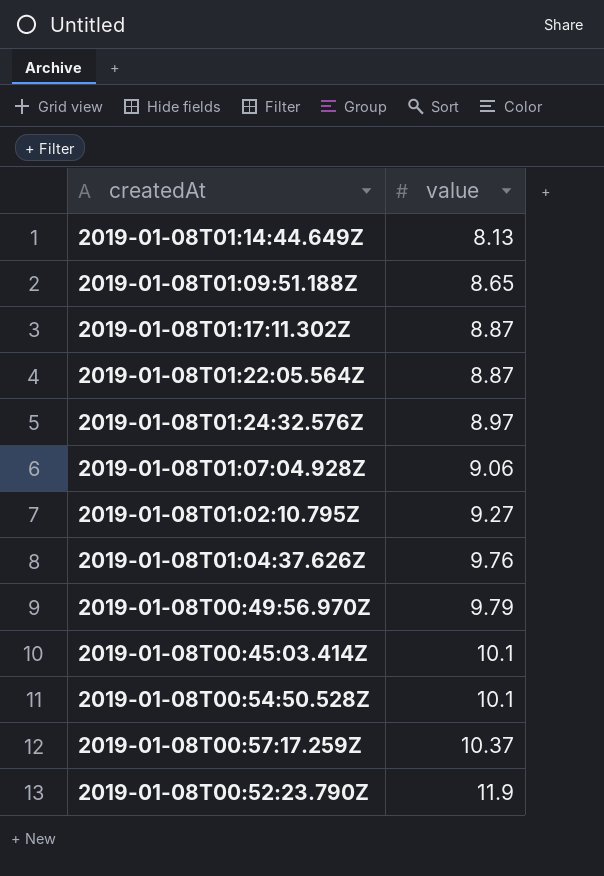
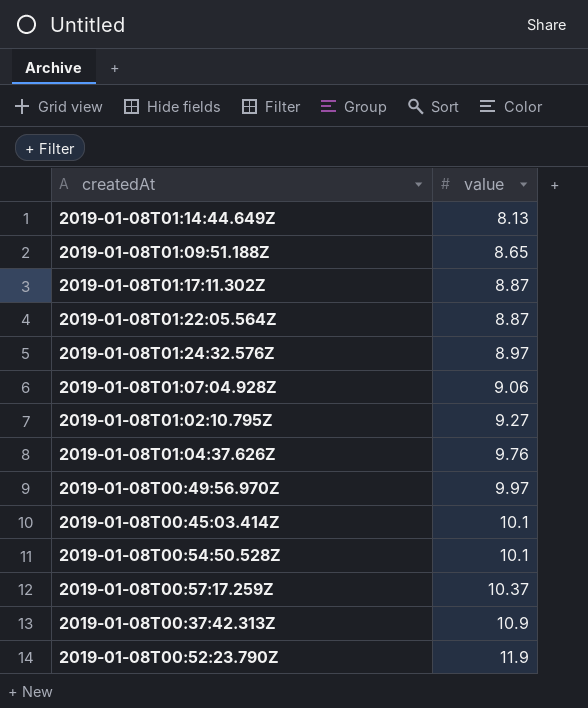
2019-01-08T00:49:56.970Z | value: 9.79 -> 9.97
row 2019-01-08T00:37:42.313Z: none -> 10.9

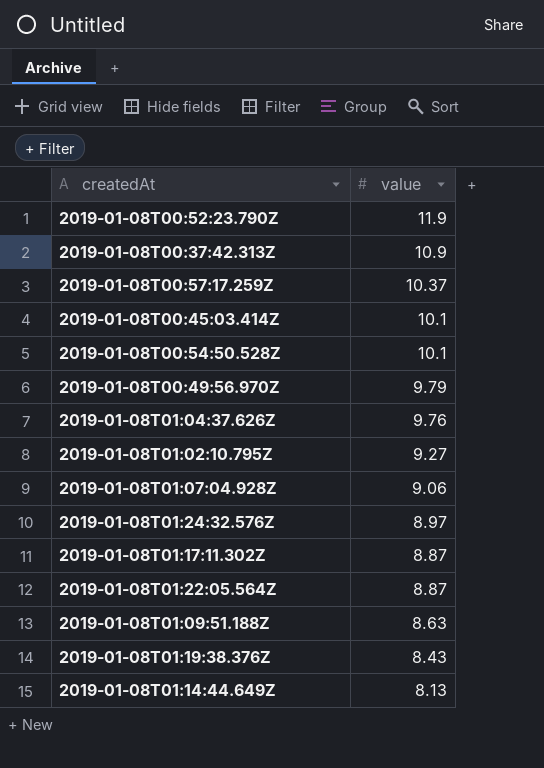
row order: value ascending -> value descending
2019-01-08T00:49:56.970Z | value: 9.97 -> 9.79
2019-01-08T01:09:51.188Z | value: 8.65 -> 8.63
row 2019-01-08T01:19:38.376Z: none -> 8.43

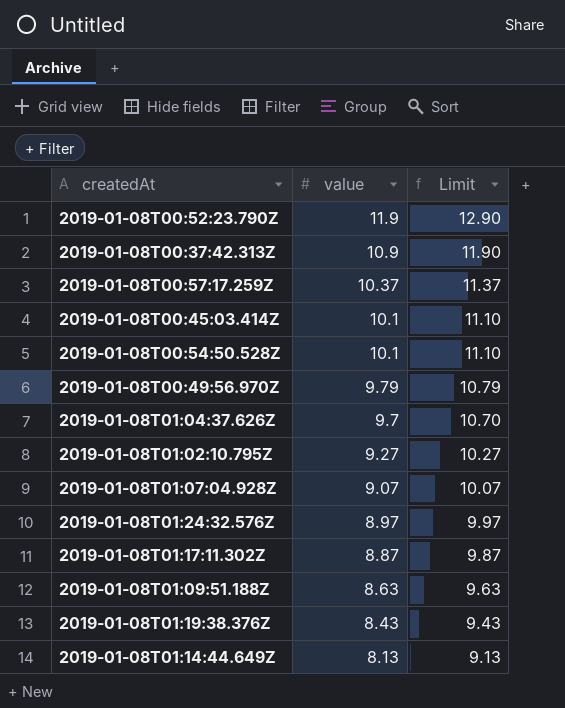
column Limit | formula: none -> [value] + 1
row 2019-01-08T01:22:05.564Z: 8.87 -> none
2019-01-08T01:04:37.626Z | value: 9.76 -> 9.7
2019-01-08T01:07:04.928Z | value: 9.06 -> 9.07

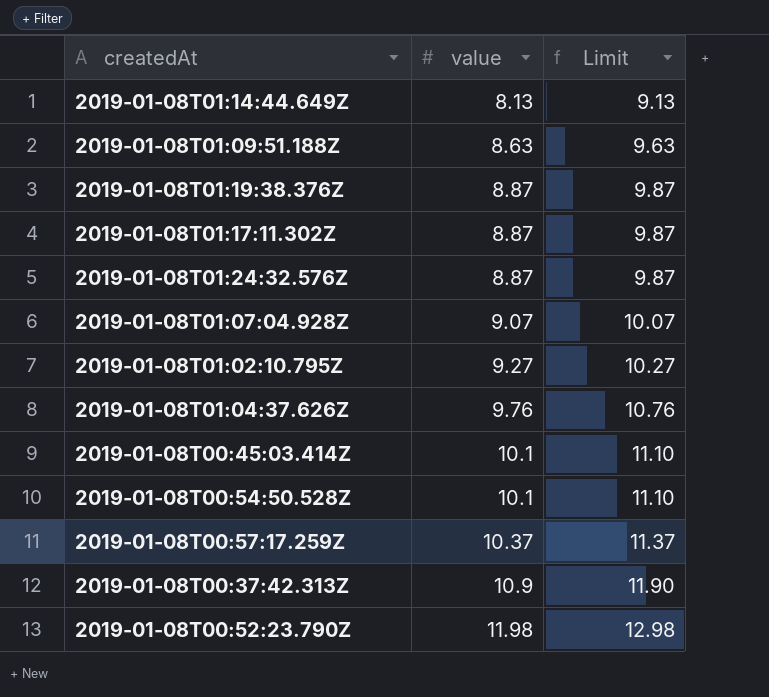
row order: value descending -> value ascending
row 2019-01-08T00:49:56.970Z: 9.79 | 10.79 -> none
2019-01-08T01:19:38.376Z | value: 8.43 -> 8.87
2019-01-08T01:19:38.376Z | Limit: 9.43 -> 9.87
2019-01-08T01:24:32.576Z | value: 8.97 -> 8.87
2019-01-08T01:24:32.576Z | Limit: 9.97 -> 9.87
2019-01-08T01:04:37.626Z | value: 9.7 -> 9.76
2019-01-08T01:04:37.626Z | Limit: 10.70 -> 10.76
2019-01-08T00:52:23.790Z | value: 11.9 -> 11.98
2019-01-08T00:52:23.790Z | Limit: 12.90 -> 12.98

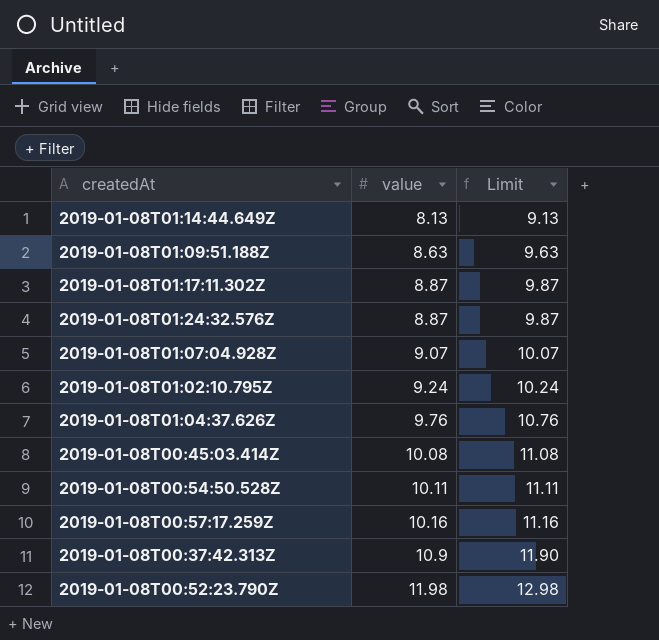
row 2019-01-08T01:19:38.376Z: 8.87 | 9.87 -> none
2019-01-08T01:02:10.795Z | value: 9.27 -> 9.24
2019-01-08T01:02:10.795Z | Limit: 10.27 -> 10.24
2019-01-08T00:45:03.414Z | value: 10.1 -> 10.08
2019-01-08T00:45:03.414Z | Limit: 11.10 -> 11.08
2019-01-08T00:54:50.528Z | value: 10.1 -> 10.11
2019-01-08T00:54:50.528Z | Limit: 11.10 -> 11.11
2019-01-08T00:57:17.259Z | value: 10.37 -> 10.16
2019-01-08T00:57:17.259Z | Limit: 11.37 -> 11.16

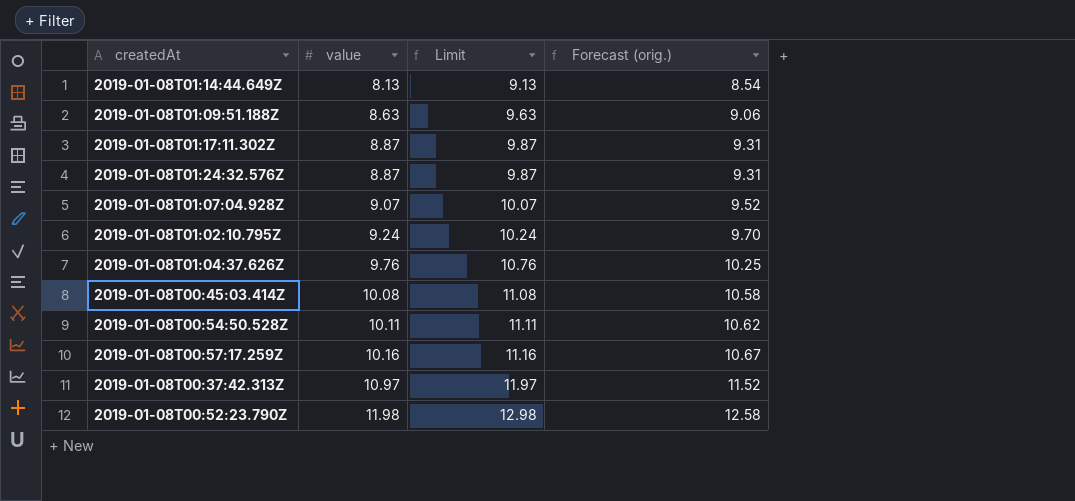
column Forecast (orig.) | formula: none -> [value] * 1.05
2019-01-08T00:37:42.313Z | value: 10.9 -> 10.97
2019-01-08T00:37:42.313Z | Limit: 11.90 -> 11.97

